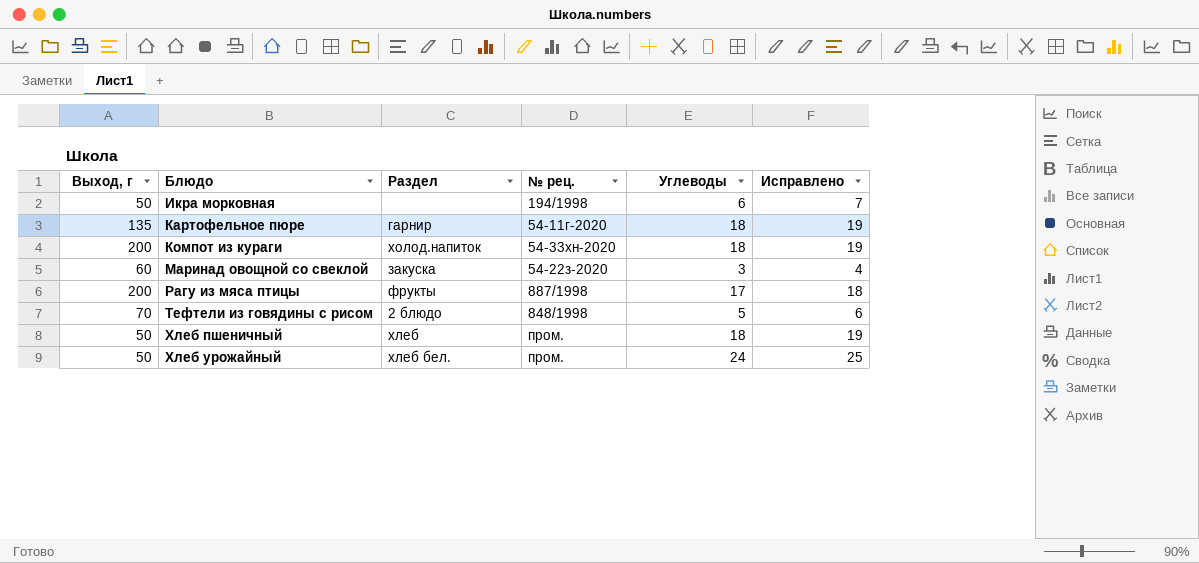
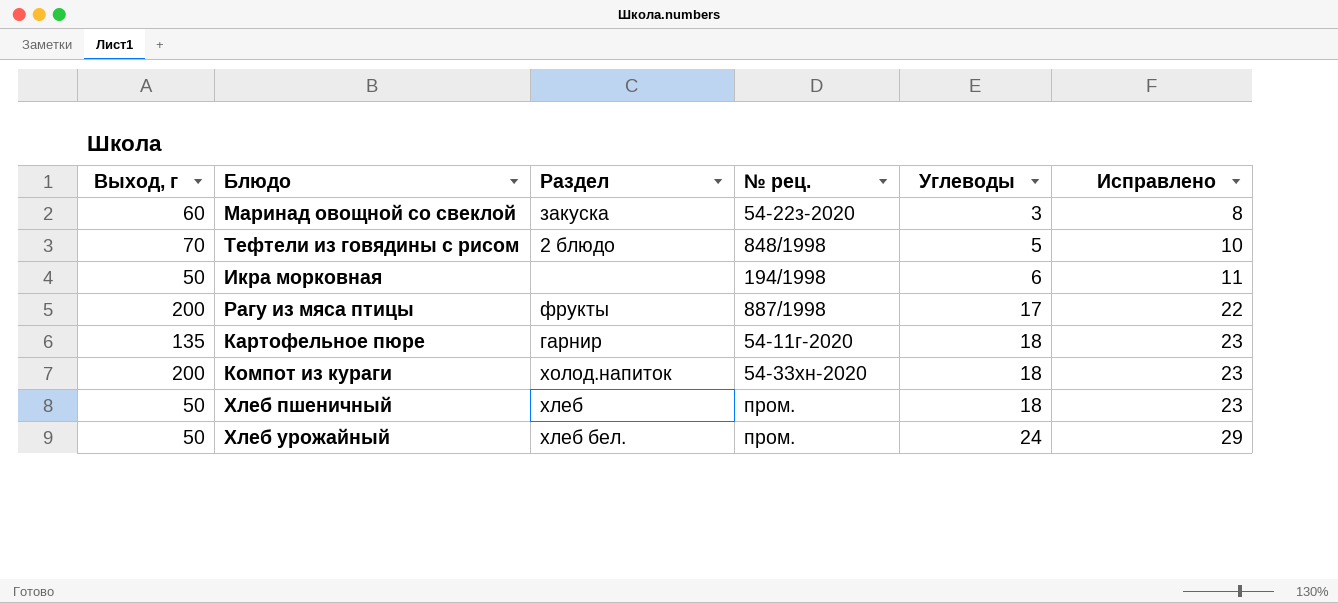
row order: Блюдо ascending -> Углеводы ascending
column Исправлено | formula: [Углеводы] + 1 -> [Углеводы] + 5

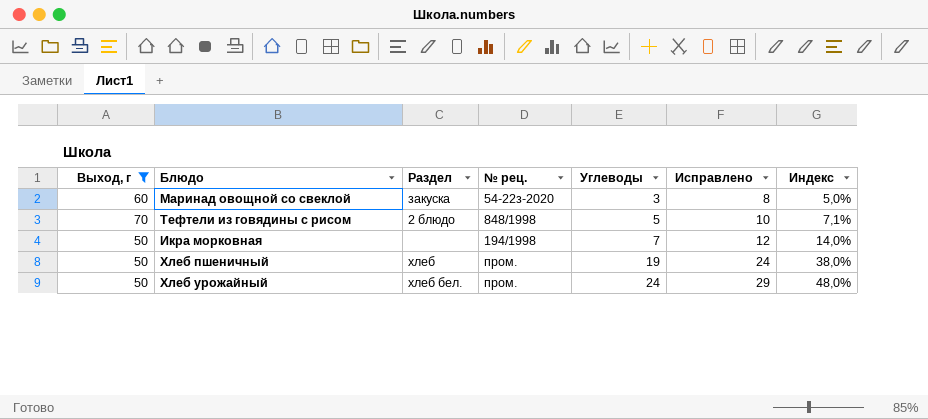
filter: none -> Выход, г <= 70
column Индекс | formula: none -> [Углеводы] / [Выход, г]
Икра морковная | Углеводы: 6 -> 7
Икра морковная | Исправлено: 11 -> 12
Хлеб пшеничный | Углеводы: 18 -> 19
Хлеб пшеничный | Исправлено: 23 -> 24

